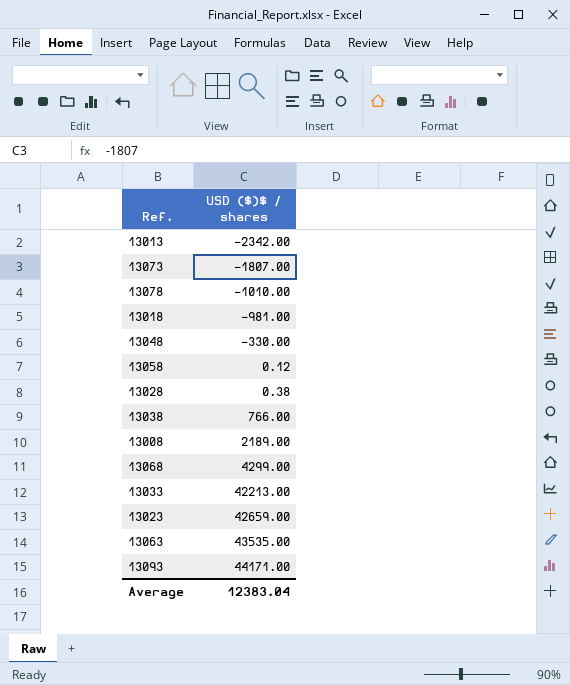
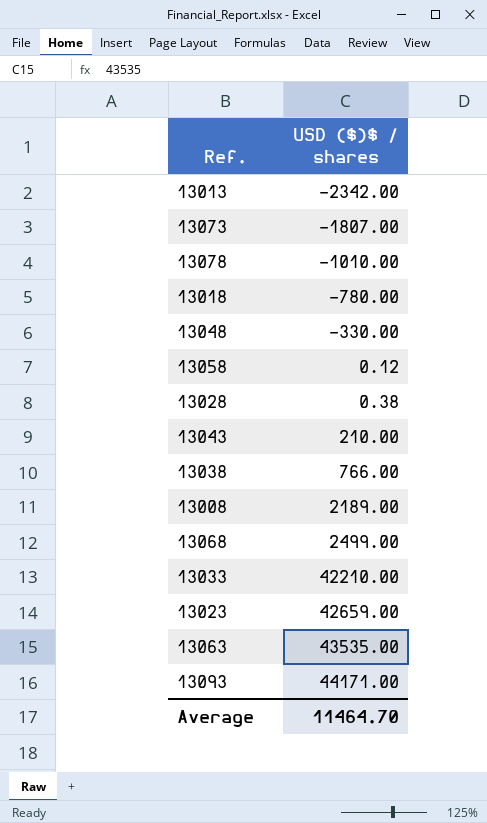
13018 | USD ($)$ / shares: -981.00 -> -780.00
row 13043: none -> 210.00
13068 | USD ($)$ / shares: 4299.00 -> 2499.00
13033 | USD ($)$ / shares: 42213.00 -> 42210.00
Average | USD ($)$ / shares: 12383.04 -> 11464.70

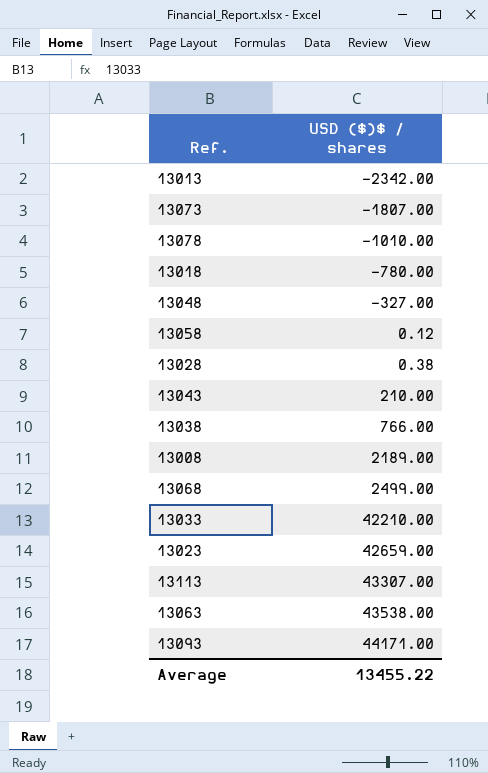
13048 | USD ($)$ / shares: -330.00 -> -327.00
row 13113: none -> 43307.00
13063 | USD ($)$ / shares: 43535.00 -> 43538.00
Average | USD ($)$ / shares: 11464.70 -> 13455.22

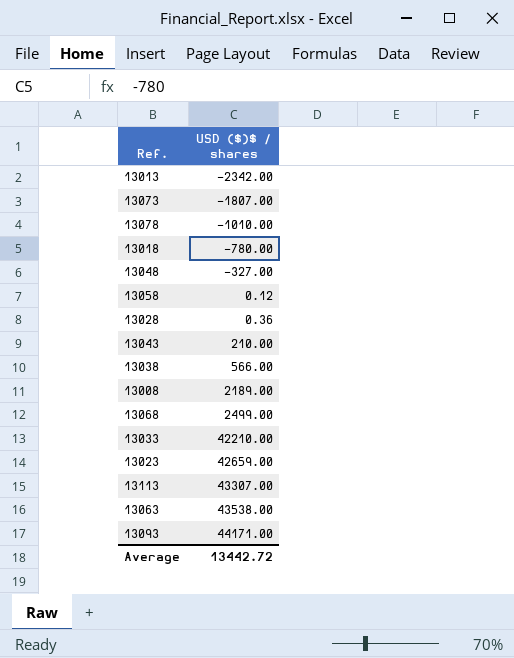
13028 | USD ($)$ / shares: 0.38 -> 0.36
13038 | USD ($)$ / shares: 766.00 -> 566.00
Average | USD ($)$ / shares: 13455.22 -> 13442.72

